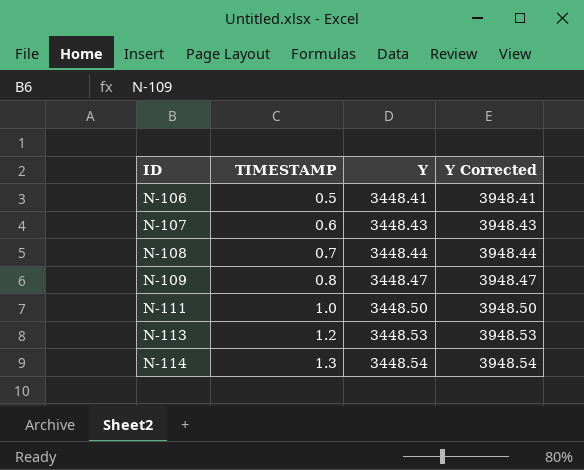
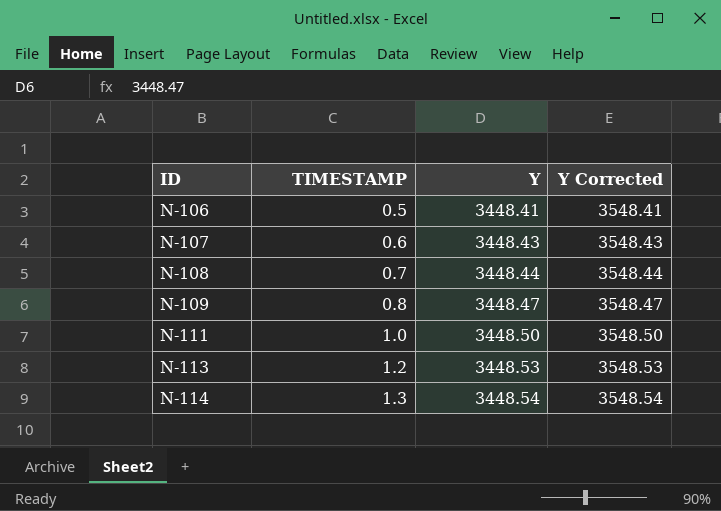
column Y Corrected | formula: [Y] + 500 -> [Y] + 100

